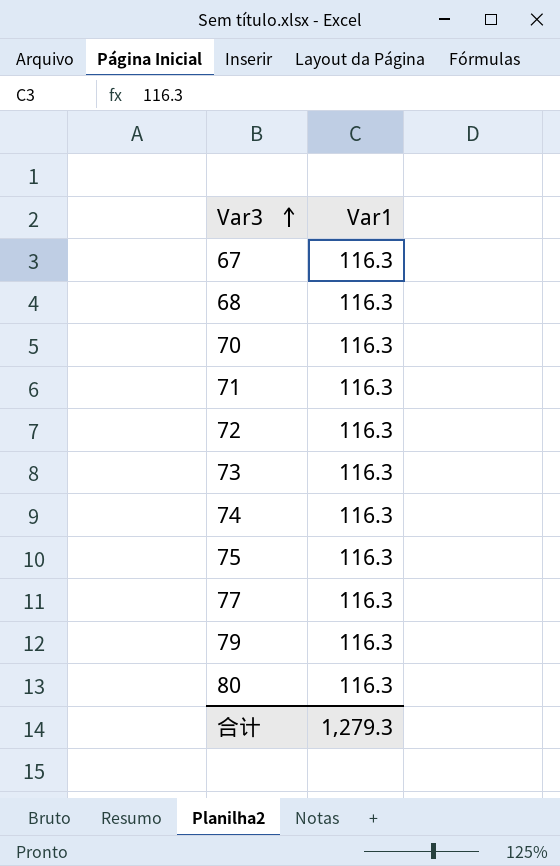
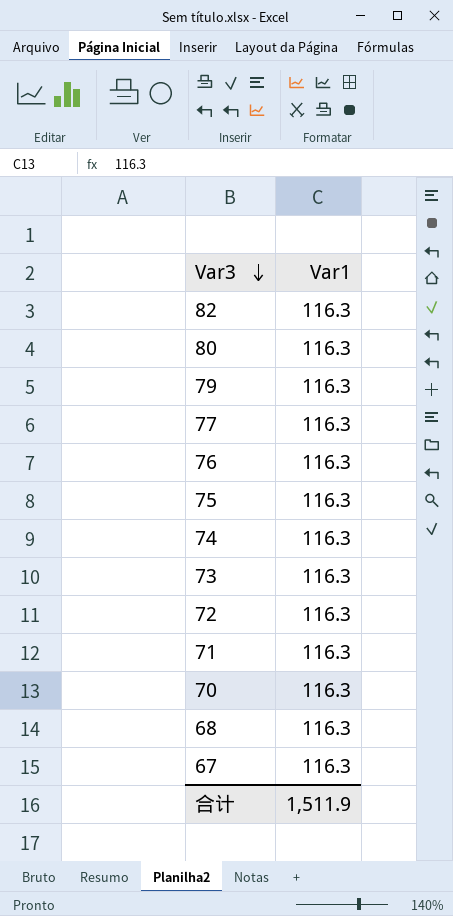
row order: Var3 ascending -> Var3 descending
row 82: none -> 116.3
row 76: none -> 116.3
合计 | Var1: 1,279.3 -> 1,511.9

